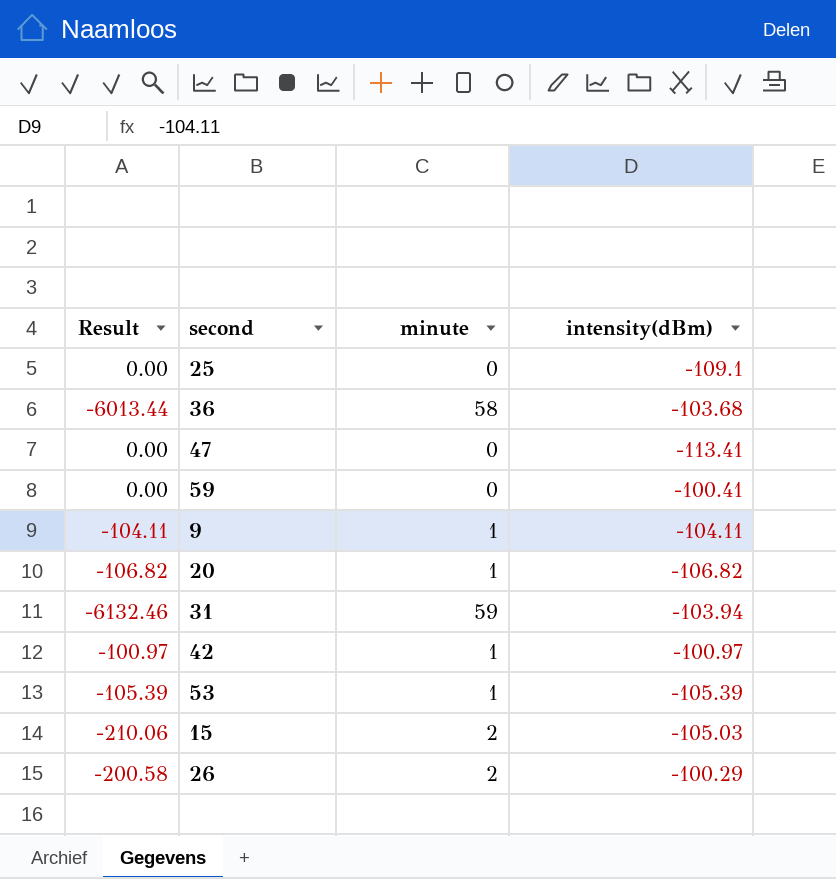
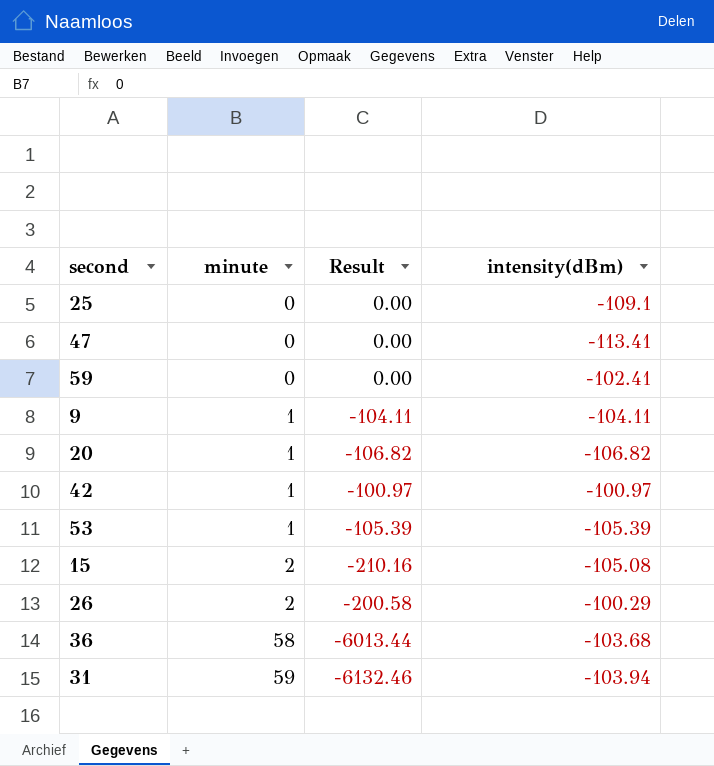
row order: none -> minute ascending
column Result | position: 1 -> 3
59 | intensity(dBm): -100.41 -> -102.41
15 | Result: -210.06 -> -210.16
15 | intensity(dBm): -105.03 -> -105.08

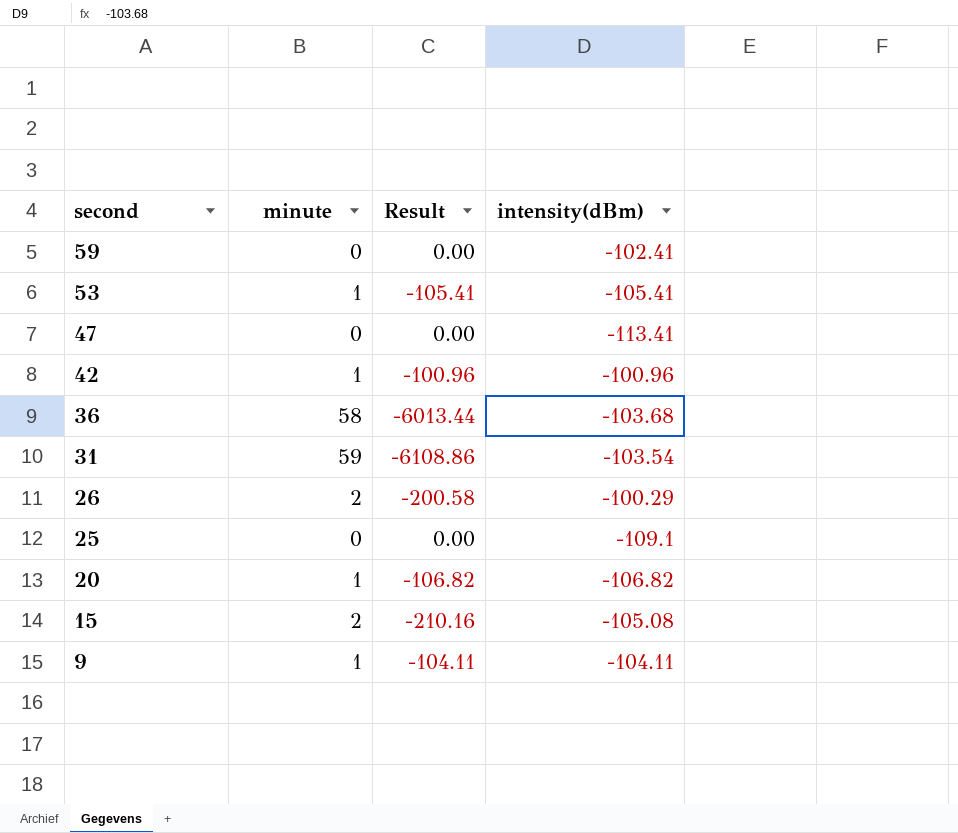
row order: minute ascending -> second descending
53 | Result: -105.39 -> -105.41
53 | intensity(dBm): -105.39 -> -105.41
42 | Result: -100.97 -> -100.96
42 | intensity(dBm): -100.97 -> -100.96
31 | Result: -6132.46 -> -6108.86
31 | intensity(dBm): -103.94 -> -103.54

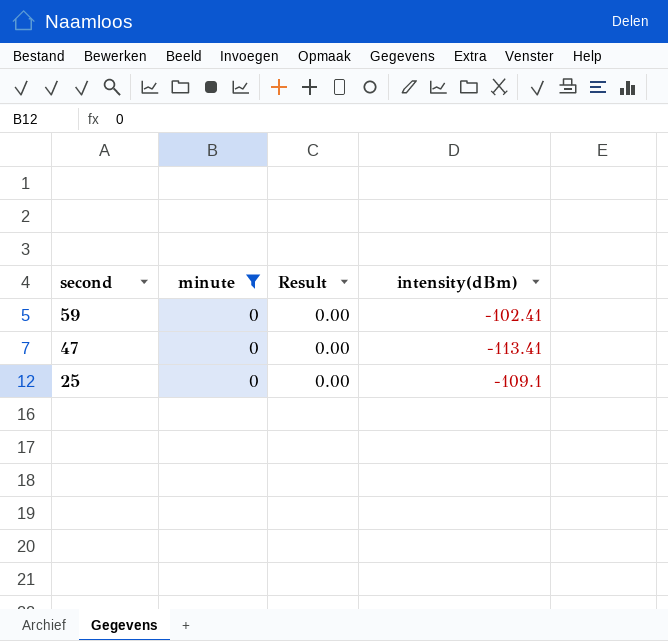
filter: none -> minute = 0

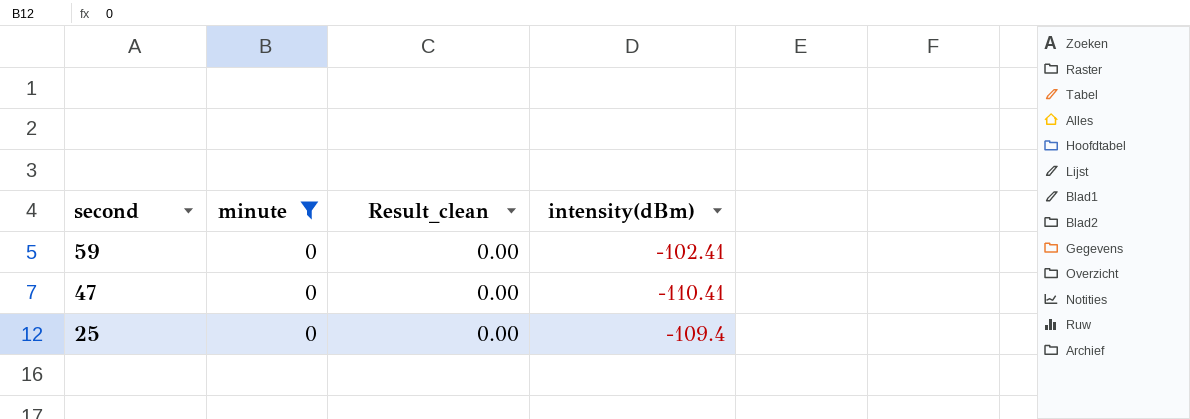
column name: Result -> Result_clean
47 | intensity(dBm): -113.41 -> -110.41
25 | intensity(dBm): -109.1 -> -109.4

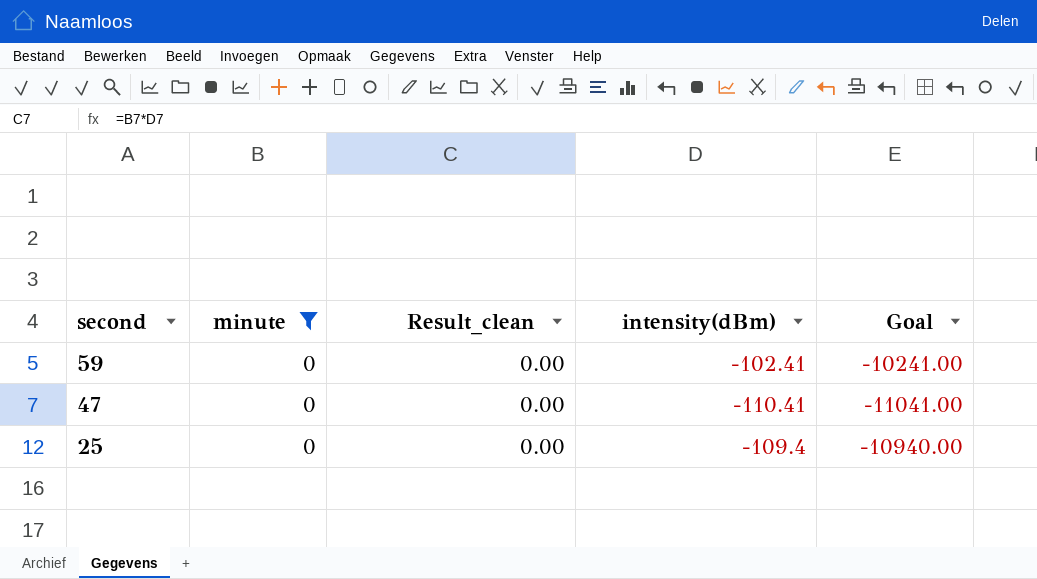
column Goal | formula: none -> [intensity(dBm)] * 100

